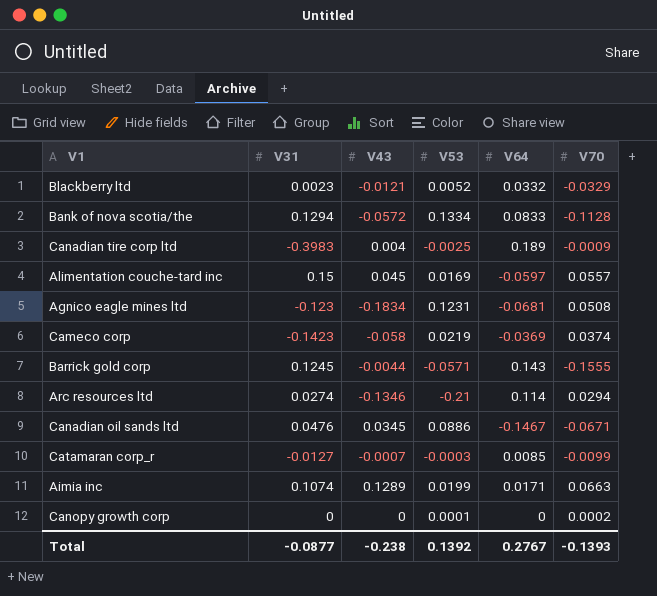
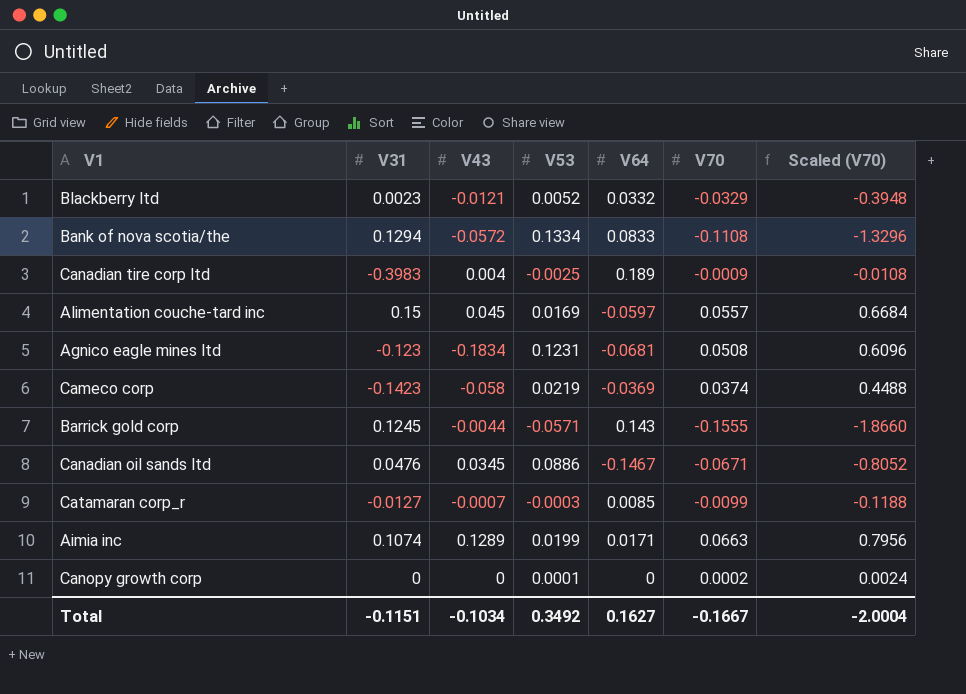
column Scaled (V70) | formula: none -> [V70] * 12
row Arc resources ltd: 0.0274 | -0.1346 | -0.21 | 0.114 | 0.0294 -> none
Bank of nova scotia/the | V70: -0.1128 -> -0.1108
Total | V31: -0.0877 -> -0.1151
Total | V43: -0.238 -> -0.1034
Total | V53: 0.1392 -> 0.3492
Total | V64: 0.2767 -> 0.1627
Total | V70: -0.1393 -> -0.1667

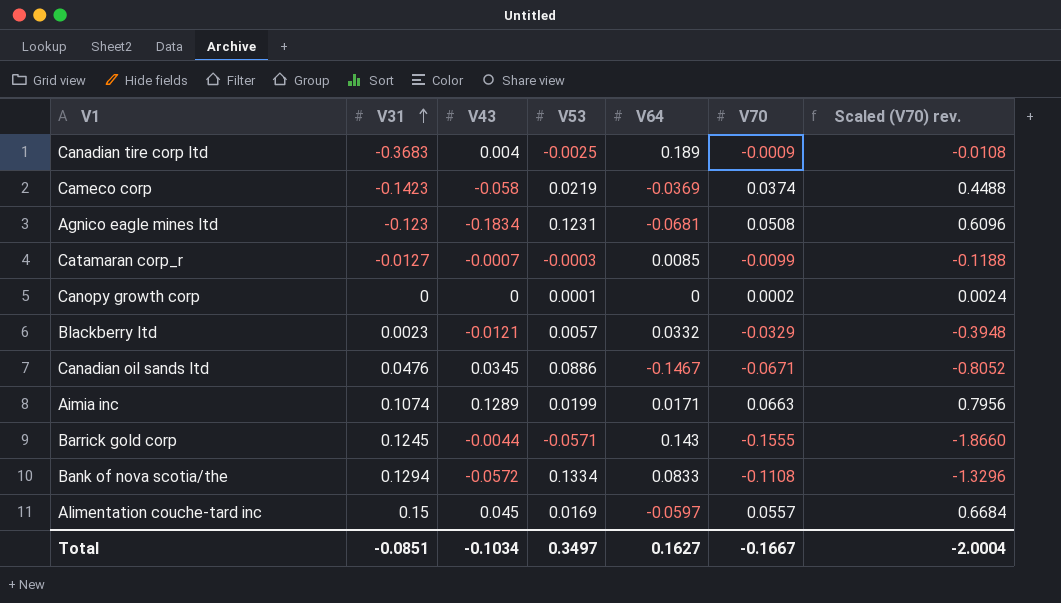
row order: none -> V31 ascending
column name: Scaled (V70) -> Scaled (V70) rev.
Canadian tire corp ltd | V31: -0.3983 -> -0.3683
Blackberry ltd | V53: 0.0052 -> 0.0057
Total | V31: -0.1151 -> -0.0851
Total | V53: 0.3492 -> 0.3497

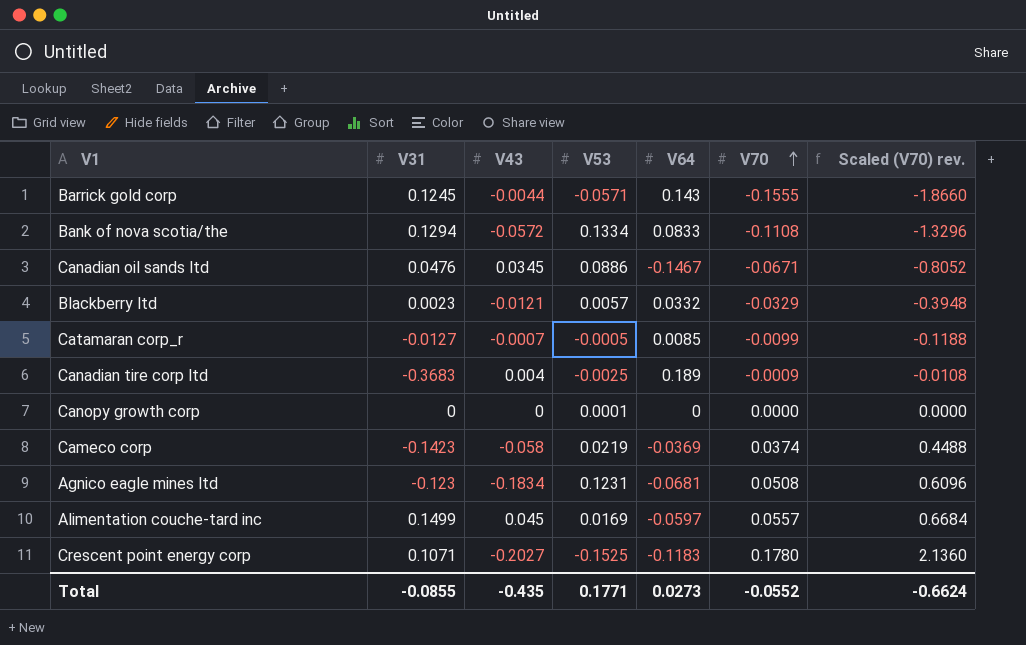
row order: V31 ascending -> V70 ascending
row Aimia inc: 0.1074 | 0.1289 | 0.0199 | 0.0171 | 0.0663 | 0.7956 -> none
Catamaran corp_r | V53: -0.0003 -> -0.0005
Canopy growth corp | V70: 0.0002 -> 0.0000
Canopy growth corp | Scaled (V70) rev.: 0.0024 -> 0.0000
Alimentation couche-tard inc | V31: 0.15 -> 0.1499
row Crescent point energy corp: none -> 0.1071 | -0.2027 | -0.1525 | -0.1183 | 0.1780 | 2.1360
Total | V31: -0.0851 -> -0.0855
Total | V43: -0.1034 -> -0.435
Total | V53: 0.3497 -> 0.1771
Total | V64: 0.1627 -> 0.0273
Total | V70: -0.1667 -> -0.0552
Total | Scaled (V70) rev.: -2.0004 -> -0.6624

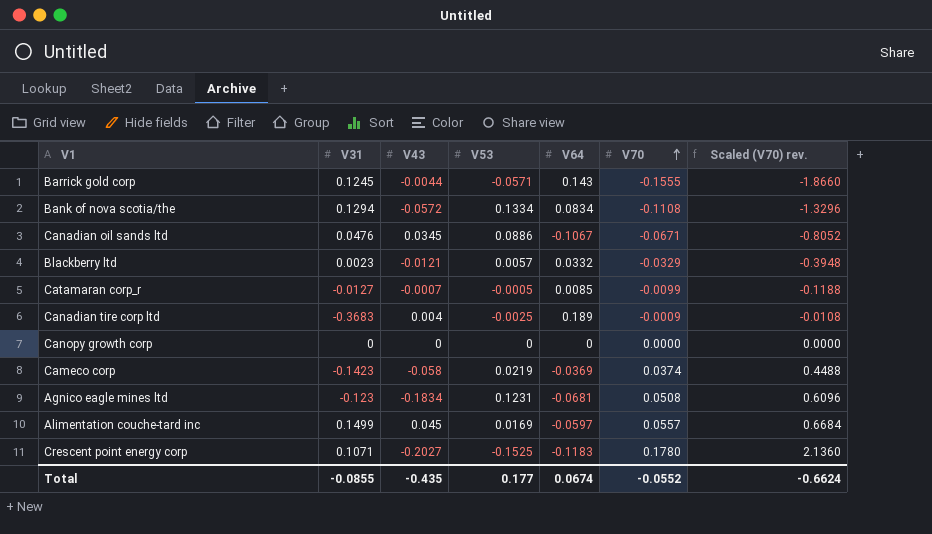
Bank of nova scotia/the | V64: 0.0833 -> 0.0834
Canadian oil sands ltd | V64: -0.1467 -> -0.1067
Canopy growth corp | V53: 0.0001 -> 0
Total | V53: 0.1771 -> 0.177
Total | V64: 0.0273 -> 0.0674

